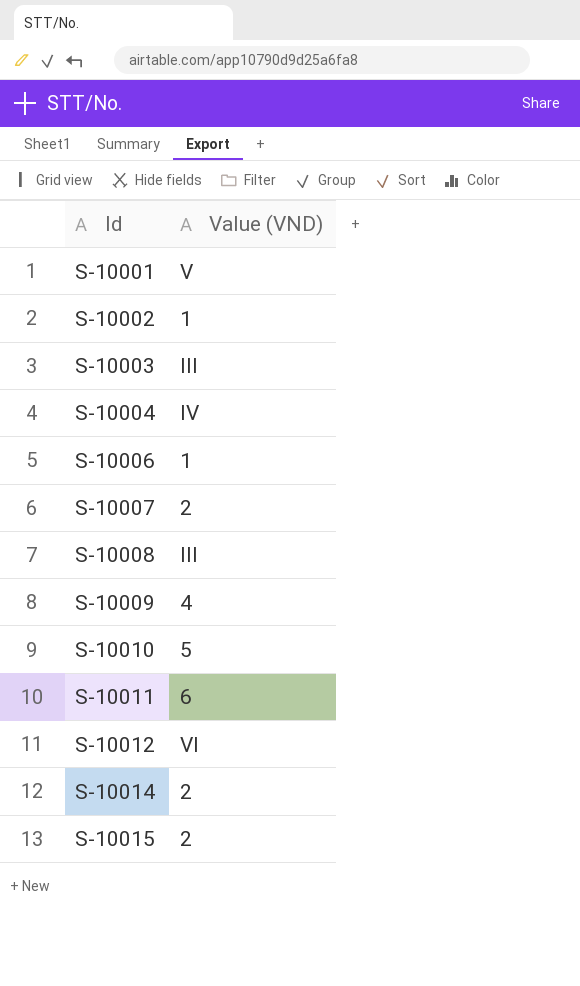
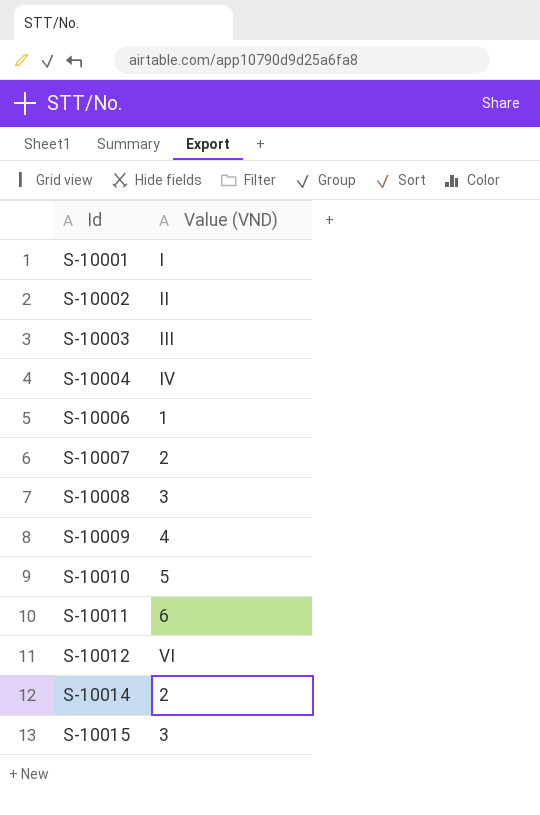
S-10001 | Value (VND): V -> I
S-10002 | Value (VND): 1 -> II
S-10008 | Value (VND): III -> 3
S-10015 | Value (VND): 2 -> 3

